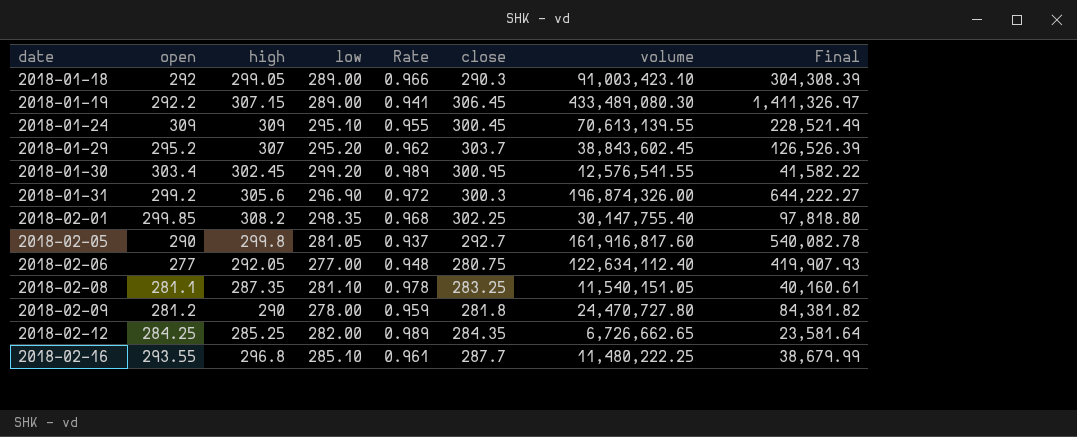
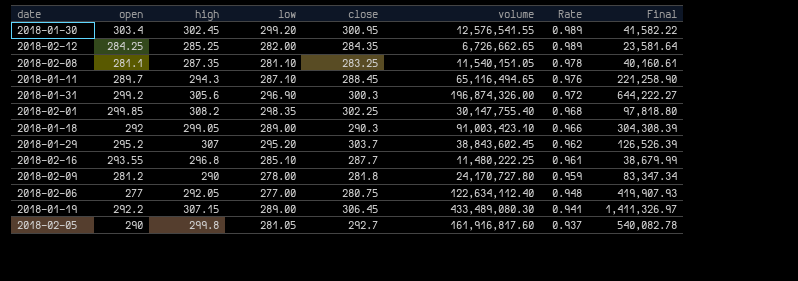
row order: date ascending -> Rate descending
column Rate | position: 5 -> 7
row 2018-01-24: 309 | 309 | 295.10 | 0.955 | 300.45 | 70,613,139.55 | 228,521.49 -> none
row 2018-01-11: none -> 289.7 | 294.3 | 287.10 | 288.45 | 65,116,494.65 | 0.976 | 221,258.90
2018-02-09 | volume: 24,470,727.80 -> 24,170,727.80
2018-02-09 | Final: 84,381.82 -> 83,347.34

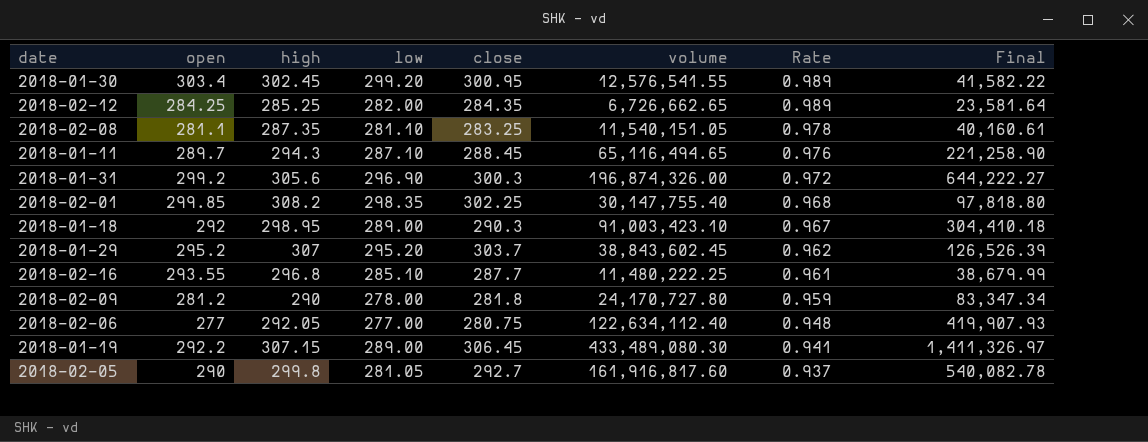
2018-01-18 | high: 299.05 -> 298.95
2018-01-18 | Rate: 0.966 -> 0.967
2018-01-18 | Final: 304,308.39 -> 304,410.18

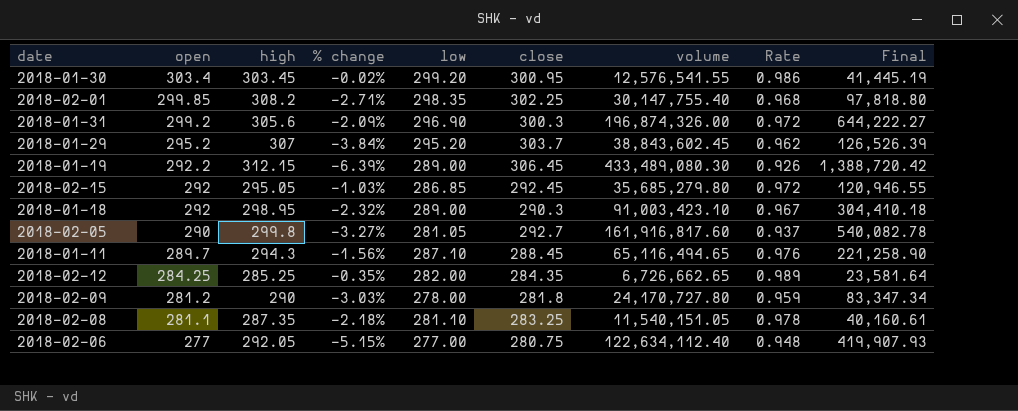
row order: Rate descending -> open descending
column % change | formula: none -> ([open] - [high]) / [high]
row 2018-02-16: 293.55 | 296.8 | 285.10 | 287.7 | 11,480,222.25 | 0.961 | 38,679.99 -> none
2018-01-30 | high: 302.45 -> 303.45
2018-01-30 | Rate: 0.989 -> 0.986
2018-01-30 | Final: 41,582.22 -> 41,445.19
2018-01-19 | high: 307.15 -> 312.15
2018-01-19 | Rate: 0.941 -> 0.926
2018-01-19 | Final: 1,411,326.97 -> 1,388,720.42
row 2018-02-15: none -> 292 | 295.05 | -1.03% | 286.85 | 292.45 | 35,685,279.80 | 0.972 | 120,946.55

